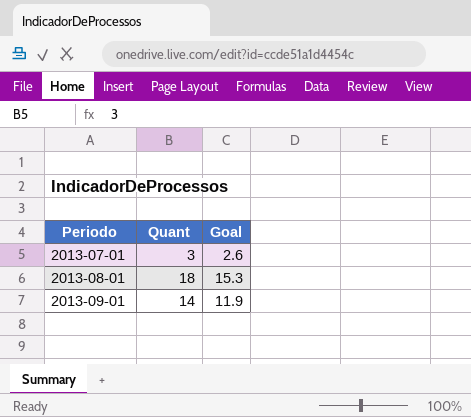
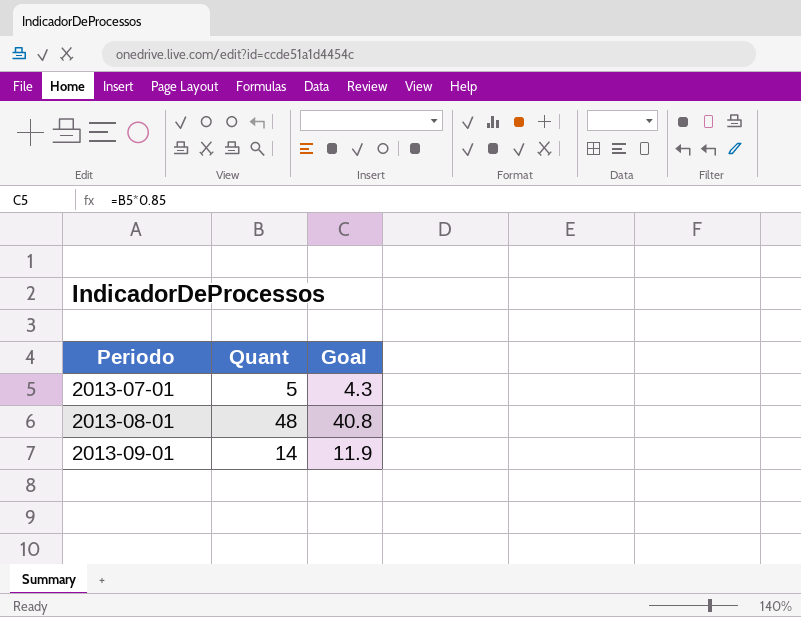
2013-07-01 | Quant: 3 -> 5
2013-07-01 | Goal: 2.6 -> 4.3
2013-08-01 | Quant: 18 -> 48
2013-08-01 | Goal: 15.3 -> 40.8

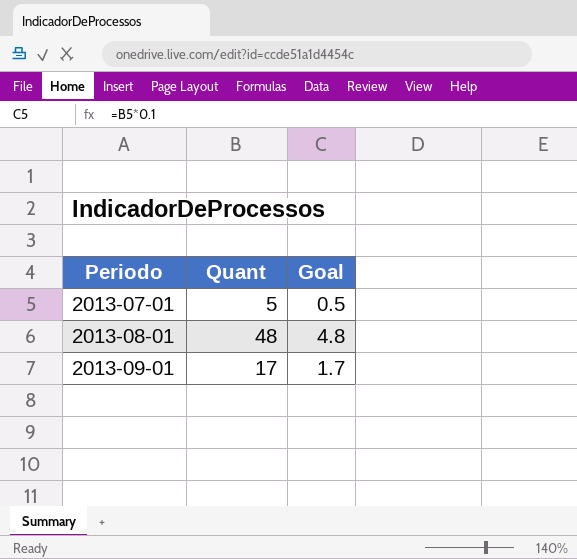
column Goal | formula: [Quant] * 0.85 -> [Quant] * 0.1
2013-09-01 | Quant: 14 -> 17

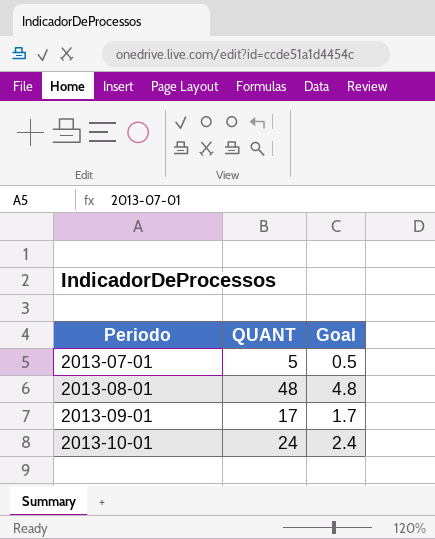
column name: Quant -> QUANT
row 2013-10-01: none -> 24 | 2.4

